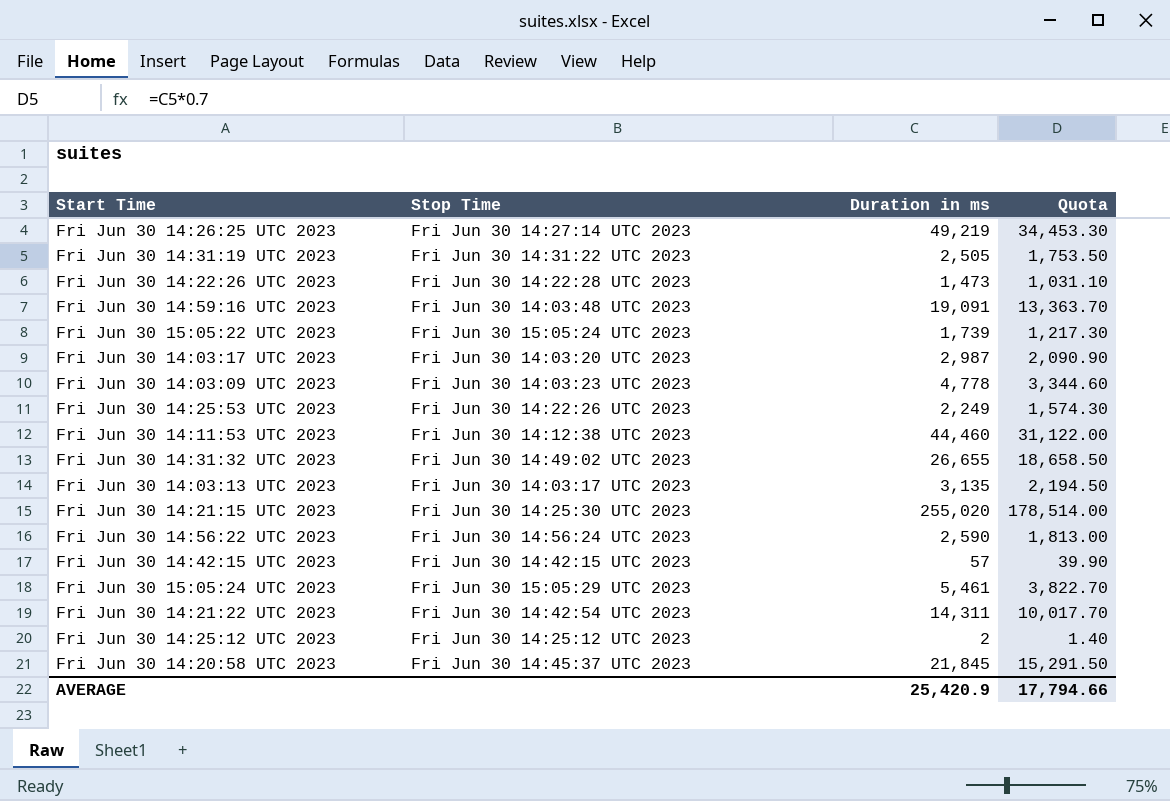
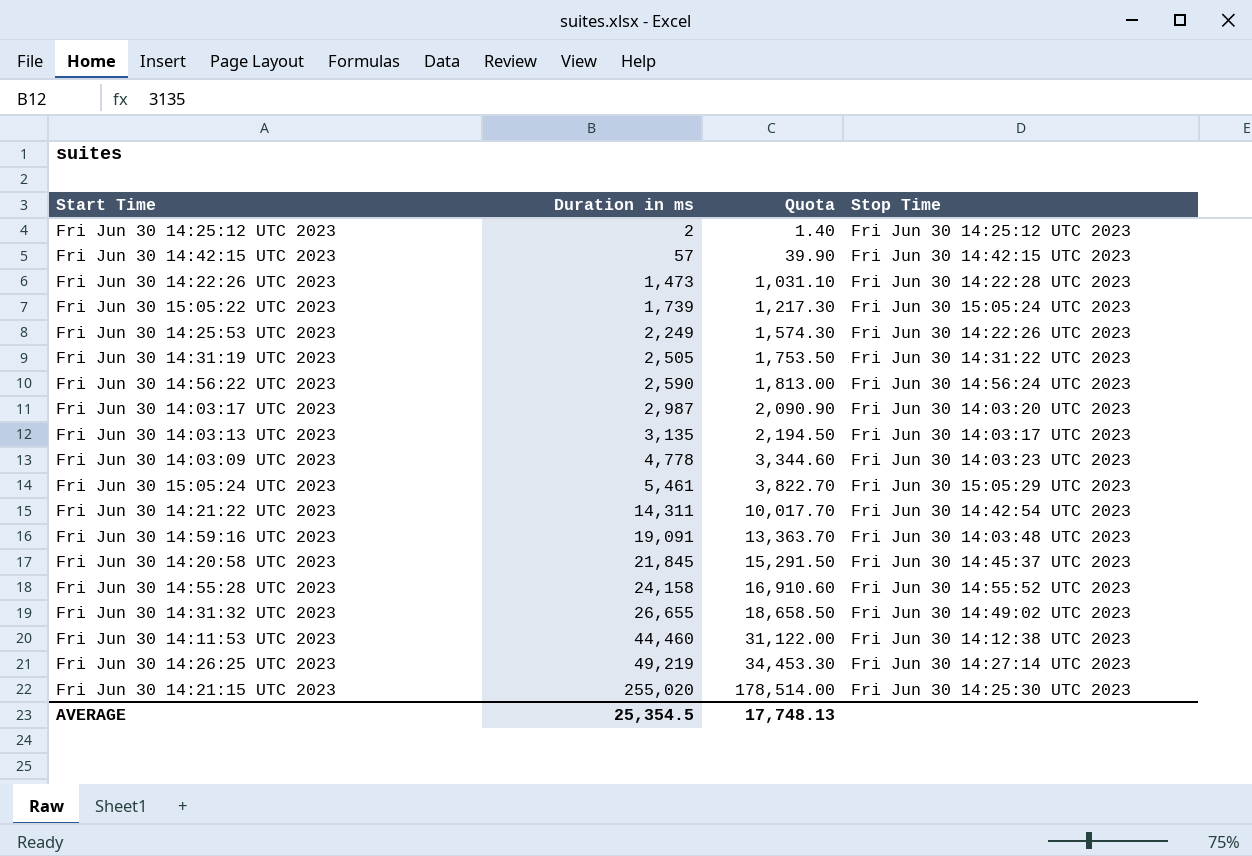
row order: none -> Duration in ms ascending
column Stop Time | position: 2 -> 4
row Fri Jun 30 14:55:28 UTC 2023: none -> 24,158 | 16,910.60 | Fri Jun 30 14:55:52 UTC 2023
AVERAGE | Duration in ms: 25,420.9 -> 25,354.5
AVERAGE | Quota: 17,794.66 -> 17,748.13

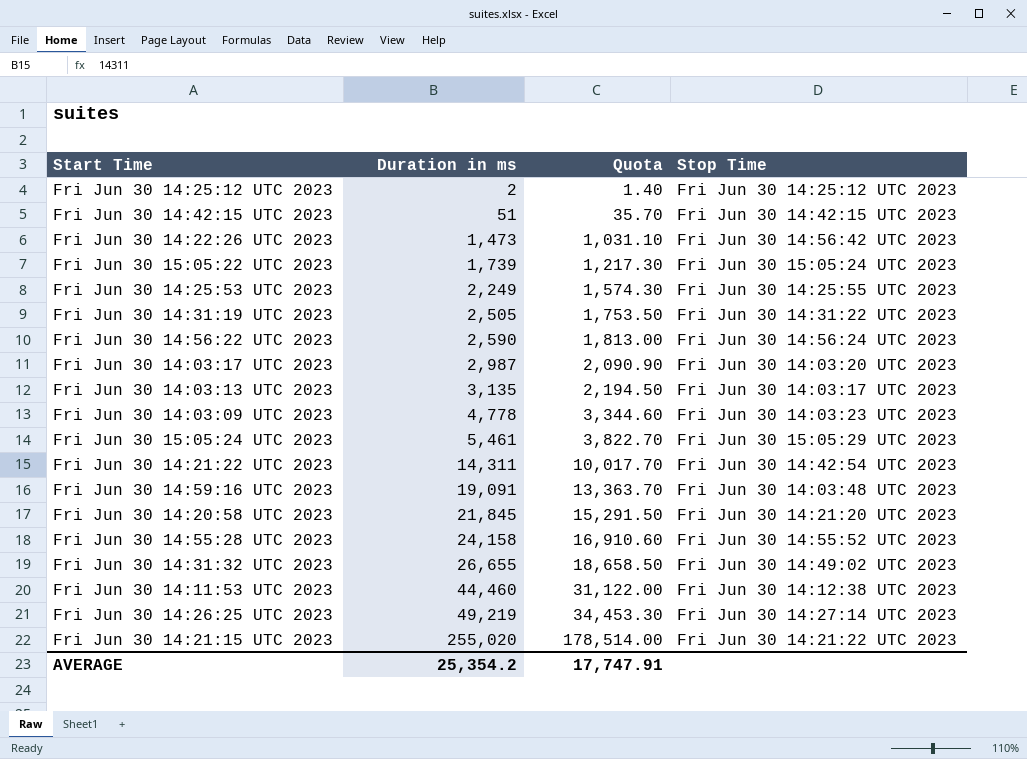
Fri Jun 30 14:42:15 UTC 2023 | Duration in ms: 57 -> 51
Fri Jun 30 14:42:15 UTC 2023 | Quota: 39.90 -> 35.70
Fri Jun 30 14:22:26 UTC 2023 | Stop Time: Fri Jun 30 14:22:28 UTC 2023 -> Fri Jun 30 14:56:42 UTC 2023
Fri Jun 30 14:25:53 UTC 2023 | Stop Time: Fri Jun 30 14:22:26 UTC 2023 -> Fri Jun 30 14:25:55 UTC 2023
Fri Jun 30 14:20:58 UTC 2023 | Stop Time: Fri Jun 30 14:45:37 UTC 2023 -> Fri Jun 30 14:21:20 UTC 2023
Fri Jun 30 14:21:15 UTC 2023 | Stop Time: Fri Jun 30 14:25:30 UTC 2023 -> Fri Jun 30 14:21:22 UTC 2023
AVERAGE | Duration in ms: 25,354.5 -> 25,354.2
AVERAGE | Quota: 17,748.13 -> 17,747.91

